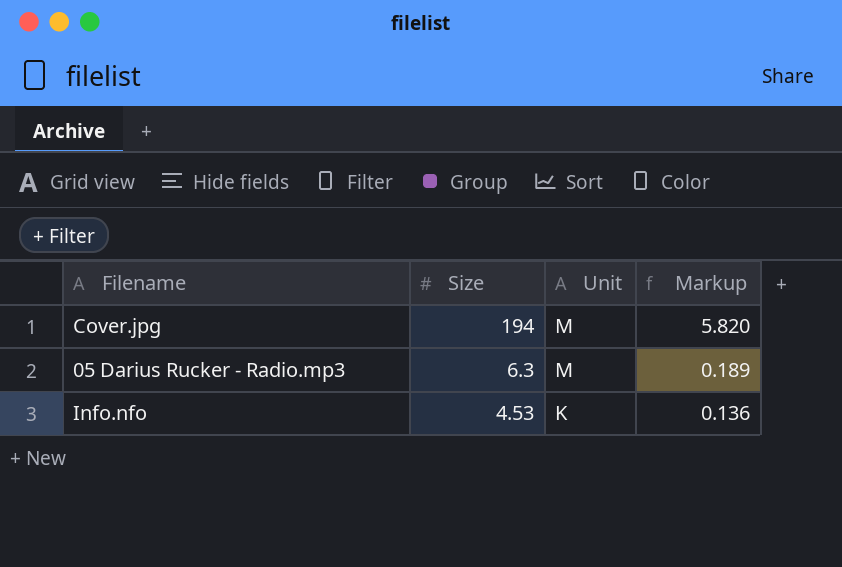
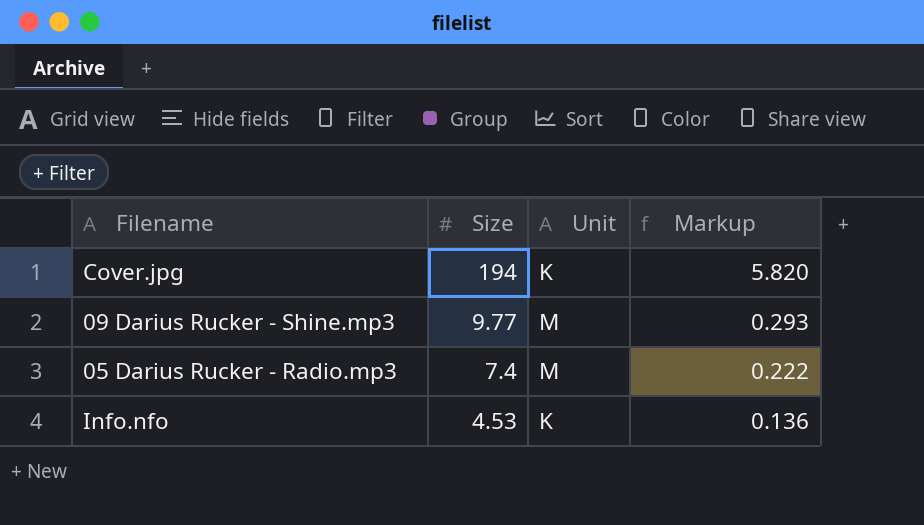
Cover.jpg | Unit: M -> K
row 09 Darius Rucker - Shine.mp3: none -> 9.77 | M | 0.293
05 Darius Rucker - Radio.mp3 | Size: 6.3 -> 7.4
05 Darius Rucker - Radio.mp3 | Markup: 0.189 -> 0.222

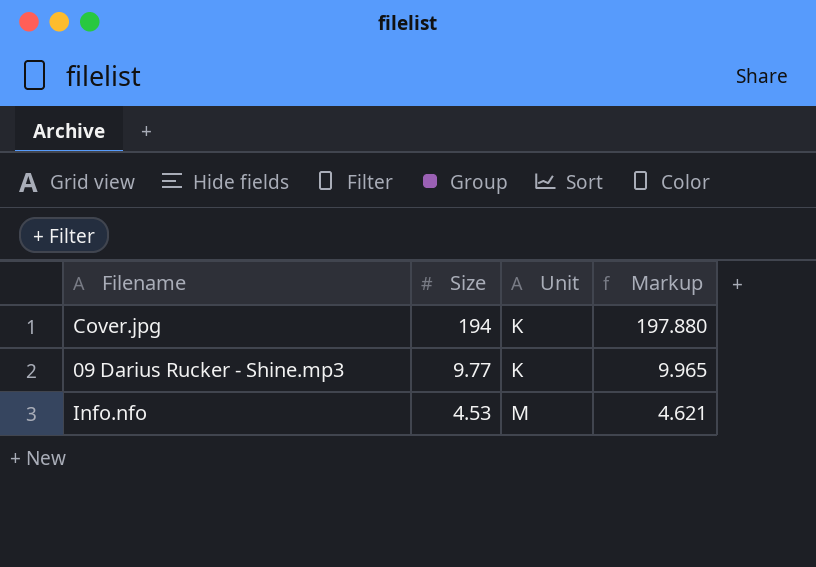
column Markup | formula: [Size] * 0.03 -> [Size] * 1.02
row 05 Darius Rucker - Radio.mp3: 7.4 | M | 0.222 -> none
09 Darius Rucker - Shine.mp3 | Unit: M -> K
Info.nfo | Unit: K -> M

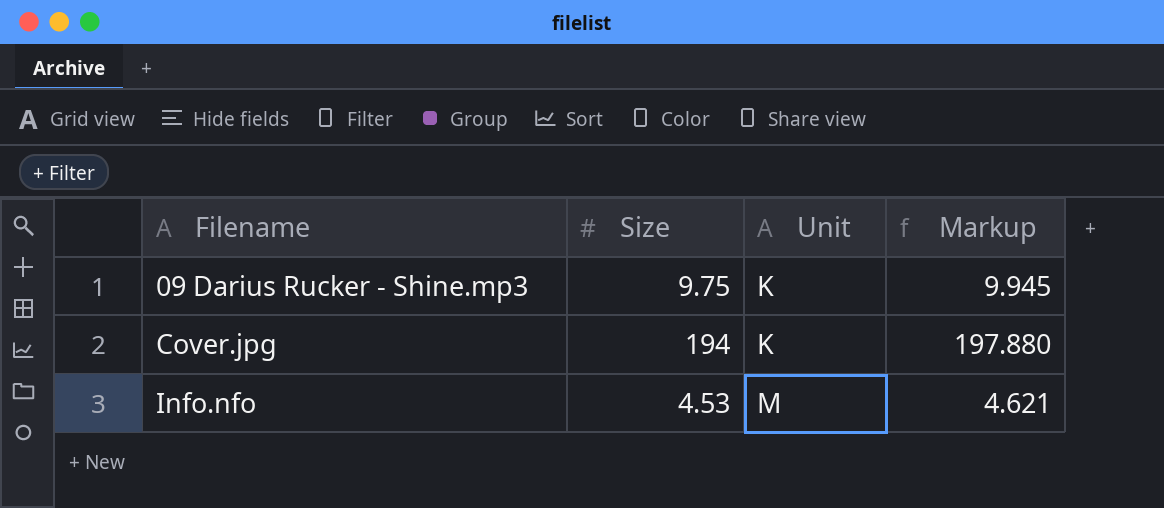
row order: Size descending -> Filename ascending
09 Darius Rucker - Shine.mp3 | Size: 9.77 -> 9.75
09 Darius Rucker - Shine.mp3 | Markup: 9.965 -> 9.945

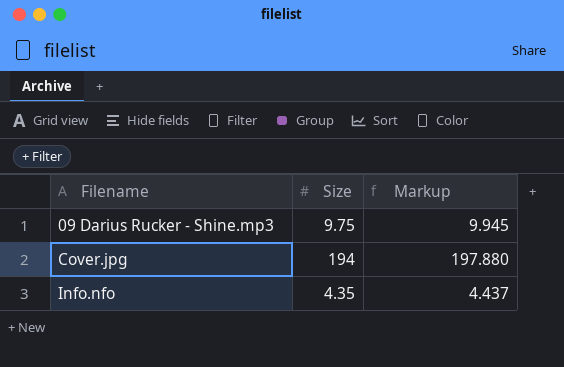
column Unit | position: 3 -> none
Info.nfo | Size: 4.53 -> 4.35
Info.nfo | Markup: 4.621 -> 4.437

